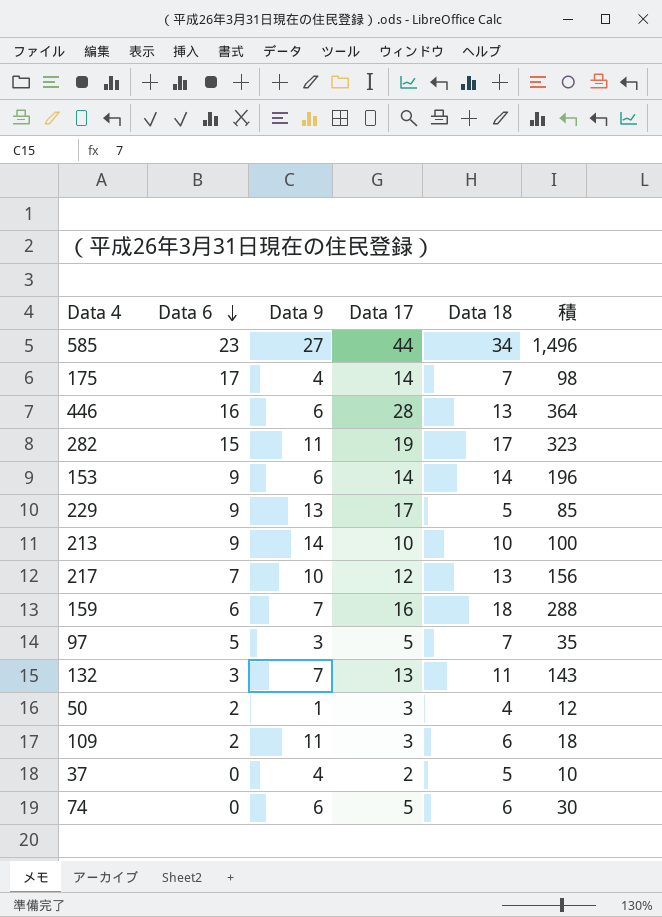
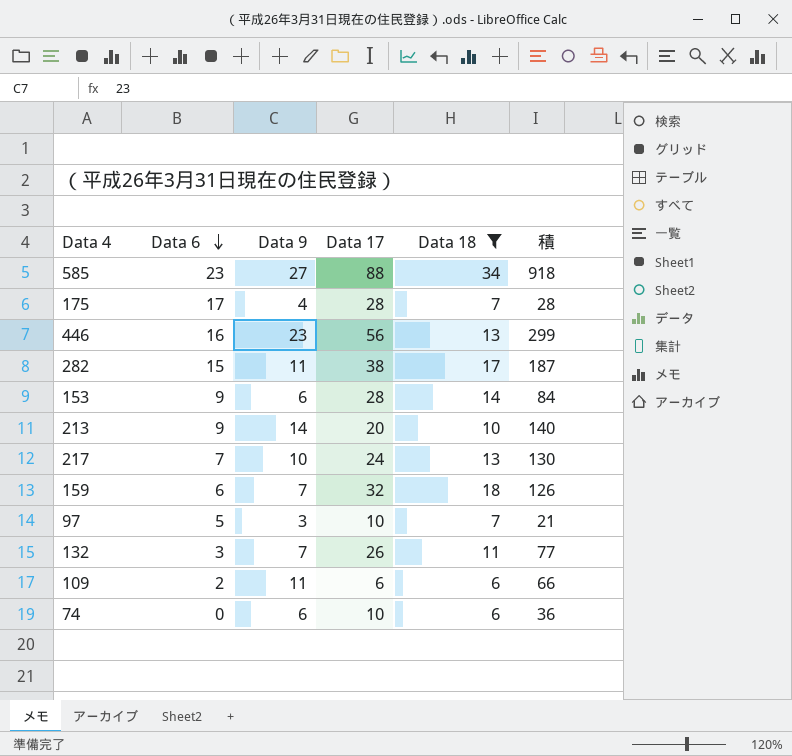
filter: none -> Data 18 >= 6
column 積 | formula: [Data 17] * [Data 18] -> [Data 9] * [Data 18]
585 | Data 17: 44 -> 88
175 | Data 17: 14 -> 28
446 | Data 9: 6 -> 23
446 | Data 17: 28 -> 56
282 | Data 17: 19 -> 38
153 | Data 17: 14 -> 28
213 | Data 17: 10 -> 20
217 | Data 17: 12 -> 24
159 | Data 17: 16 -> 32
97 | Data 17: 5 -> 10
132 | Data 17: 13 -> 26
109 | Data 17: 3 -> 6
74 | Data 17: 5 -> 10

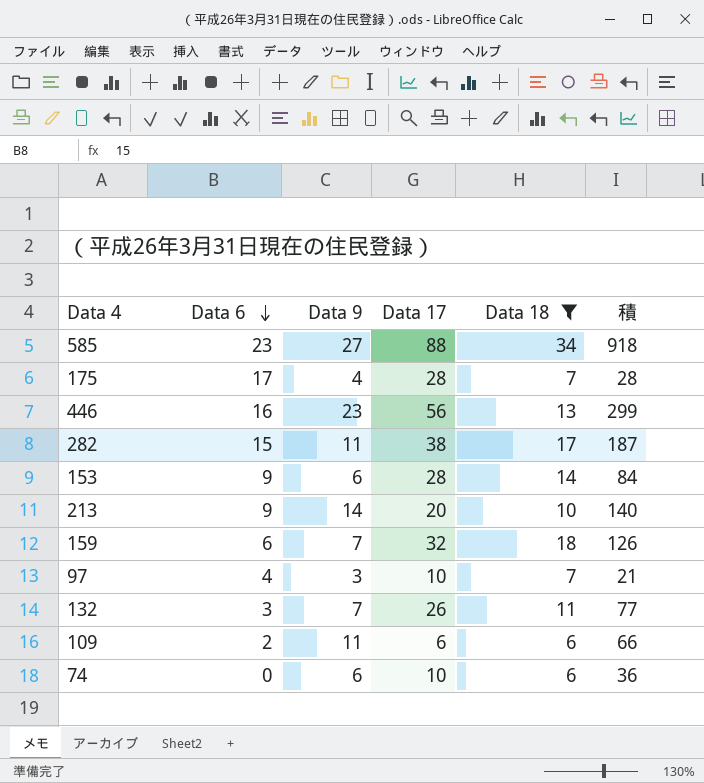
row 217: 7 | 10 | 24 | 13 | 130 -> none
97 | Data 6: 5 -> 4

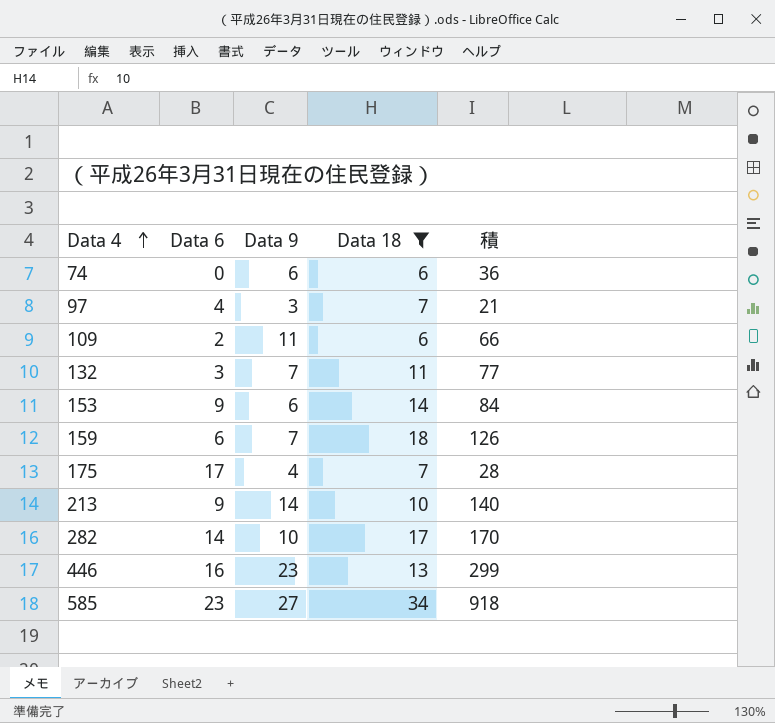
row order: Data 6 descending -> Data 4 ascending
column Data 17 | position: 4 -> none
282 | Data 6: 15 -> 14
282 | Data 9: 11 -> 10
282 | 積: 187 -> 170

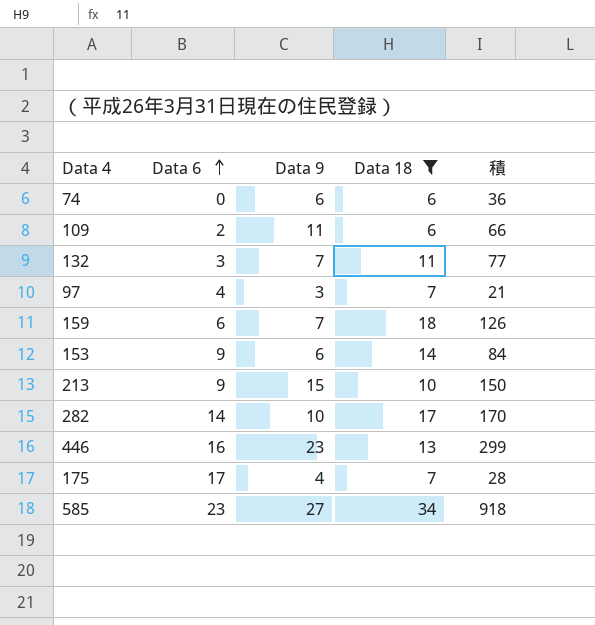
row order: Data 4 ascending -> Data 6 ascending
213 | Data 9: 14 -> 15
213 | 積: 140 -> 150

